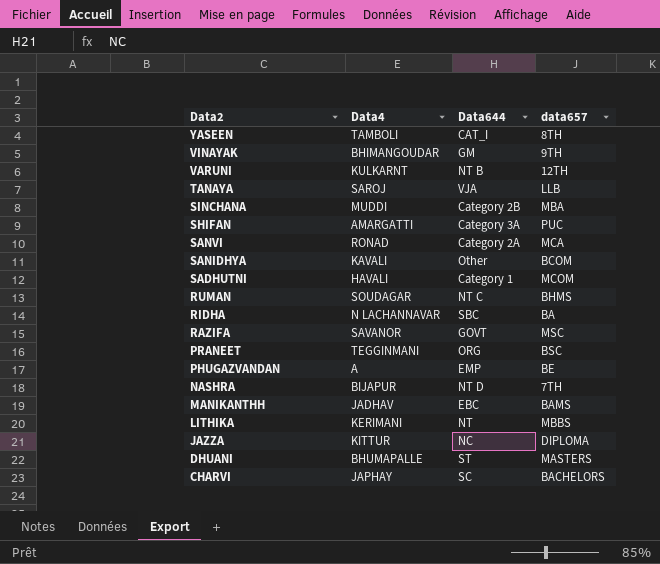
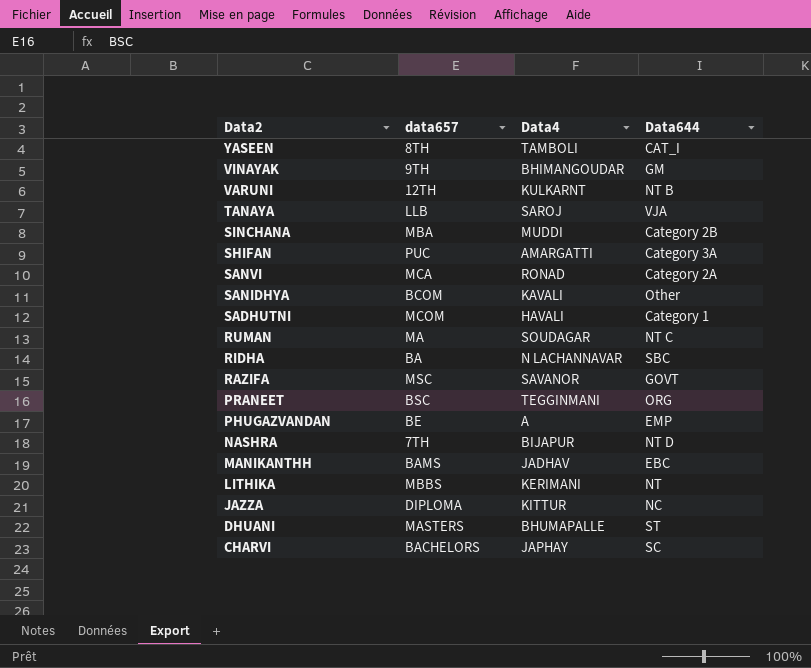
column data657 | position: 4 -> 2
RUMAN | data657: BHMS -> MA

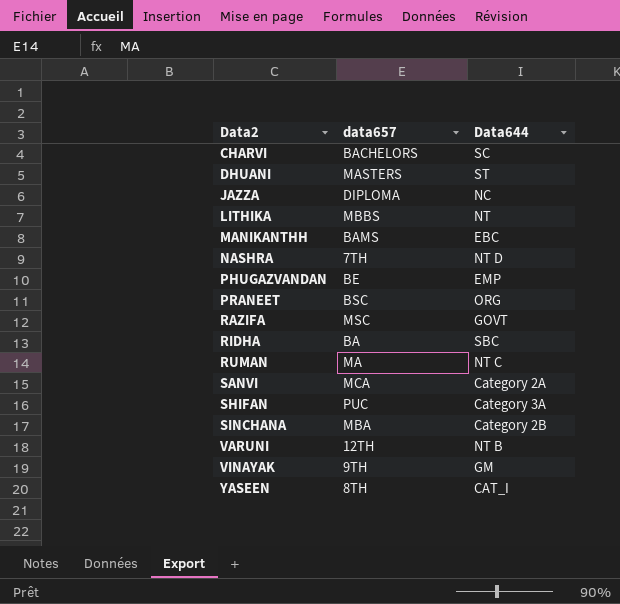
row order: Data2 descending -> Data2 ascending
column Data4 | position: 3 -> none
row TANAYA: LLB | SAROJ | VJA -> none
row SANIDHYA: BCOM | KAVALI | Other -> none
row SADHUTNI: MCOM | HAVALI | Category 1 -> none

